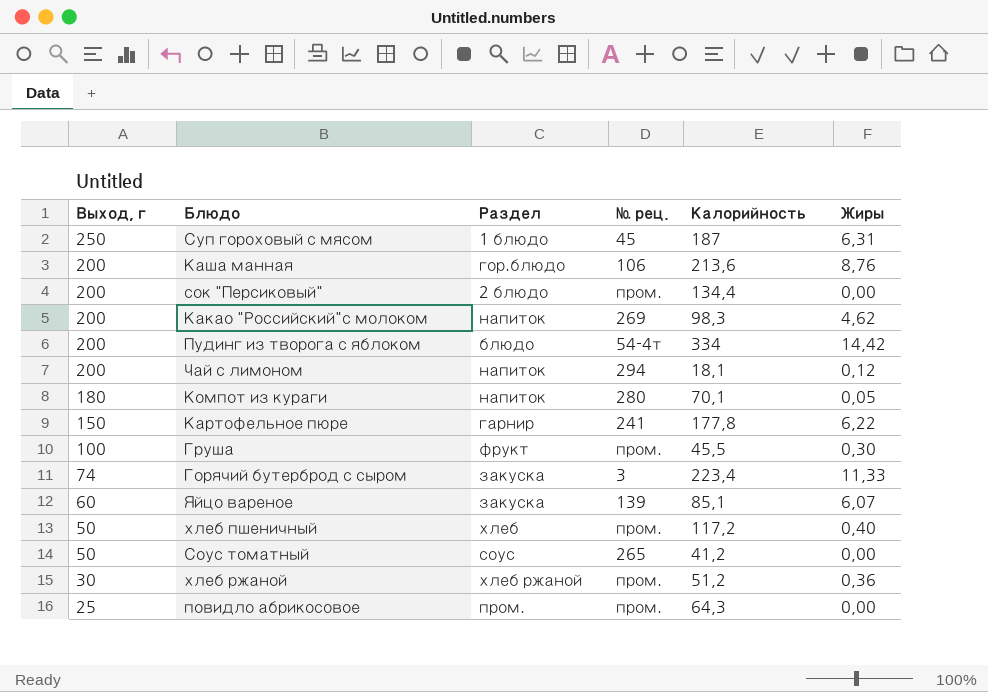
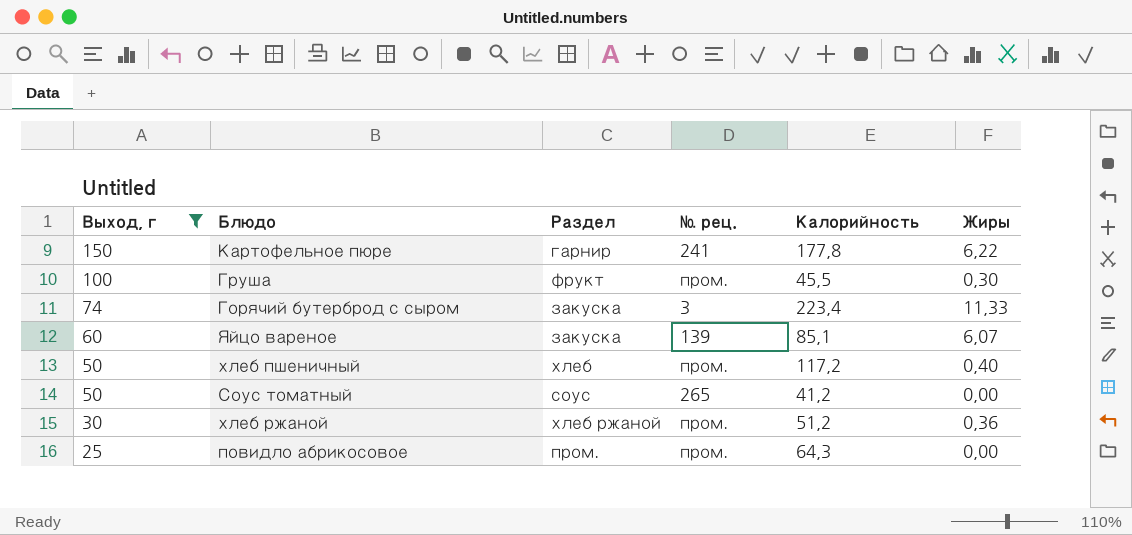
filter: none -> Выход, г <= 150

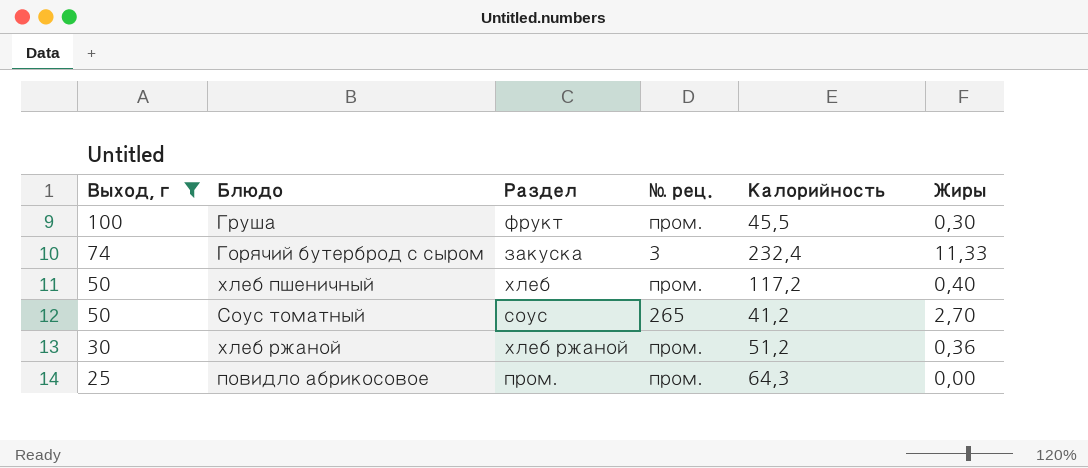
row Картофельное пюре: 150 | гарнир | 241 | 177,8 | 6,22 -> none
row Яйцо вареное: 60 | закуска | 139 | 85,1 | 6,07 -> none
Горячий бутерброд с сыром | Калорийность: 223,4 -> 232,4
Соус томатный | Жиры: 0,00 -> 2,70

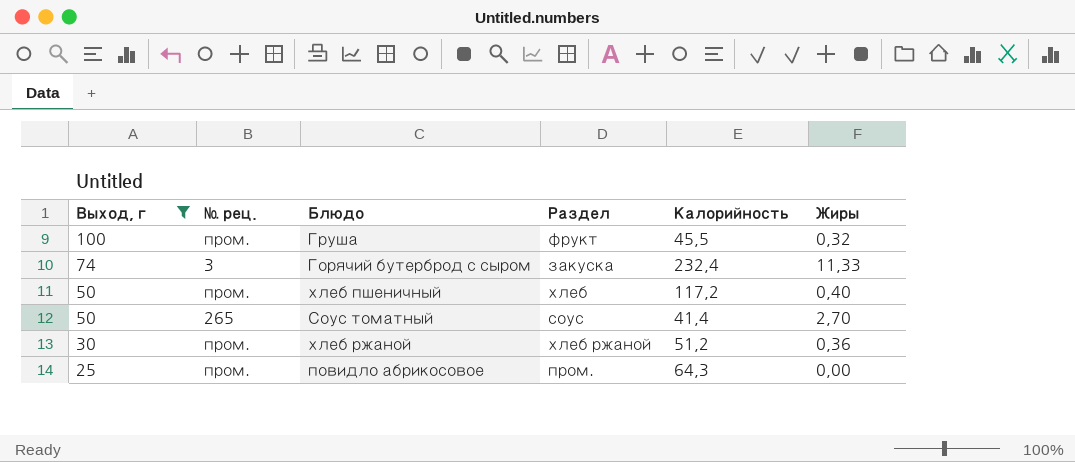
column № рец. | position: 4 -> 2
Груша | Жиры: 0,30 -> 0,32
Соус томатный | Калорийность: 41,2 -> 41,4

